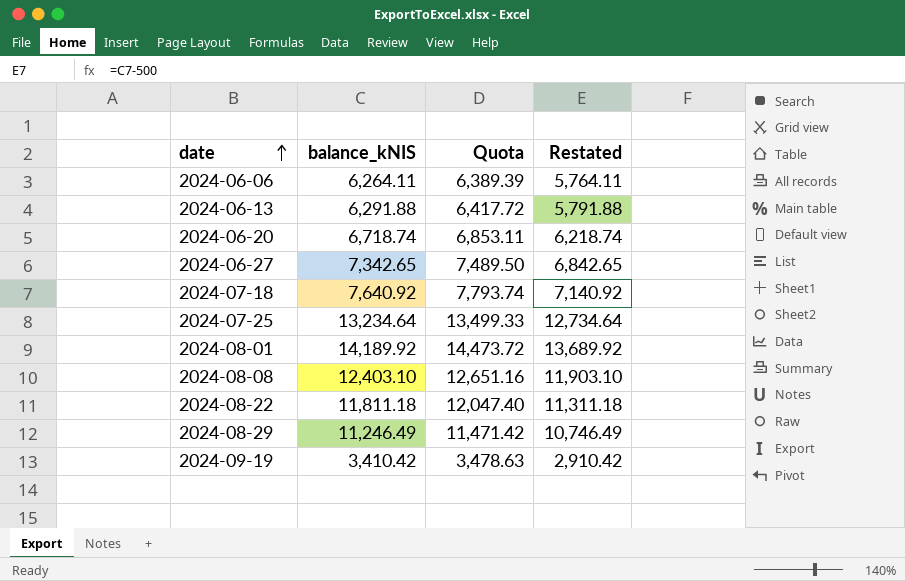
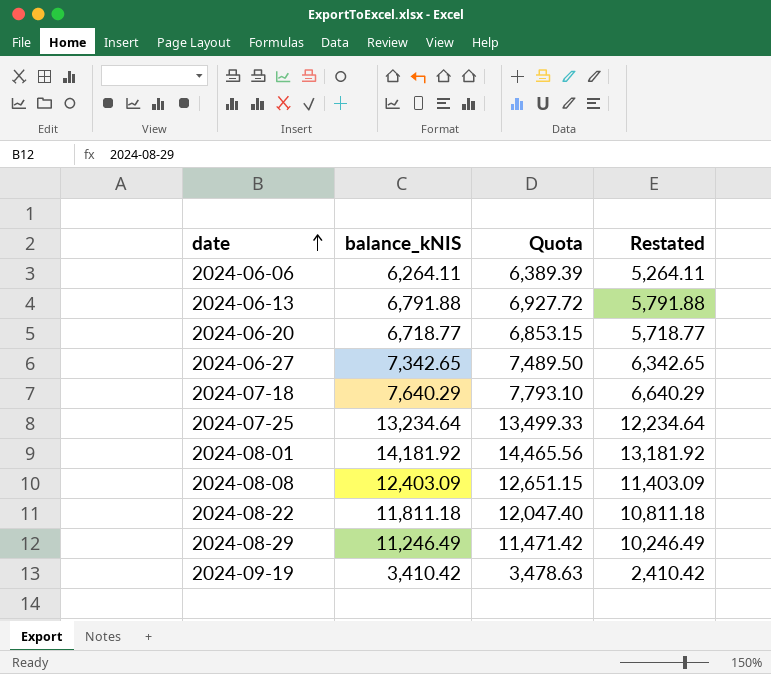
column Restated | formula: [balance_kNIS] - 500 -> [balance_kNIS] - 1000
2024-06-13 | balance_kNIS: 6,291.88 -> 6,791.88
2024-06-13 | Quota: 6,417.72 -> 6,927.72
2024-06-20 | balance_kNIS: 6,718.74 -> 6,718.77
2024-06-20 | Quota: 6,853.11 -> 6,853.15
2024-07-18 | balance_kNIS: 7,640.92 -> 7,640.29
2024-07-18 | Quota: 7,793.74 -> 7,793.10
2024-08-01 | balance_kNIS: 14,189.92 -> 14,181.92
2024-08-01 | Quota: 14,473.72 -> 14,465.56
2024-08-08 | balance_kNIS: 12,403.10 -> 12,403.09
2024-08-08 | Quota: 12,651.16 -> 12,651.15

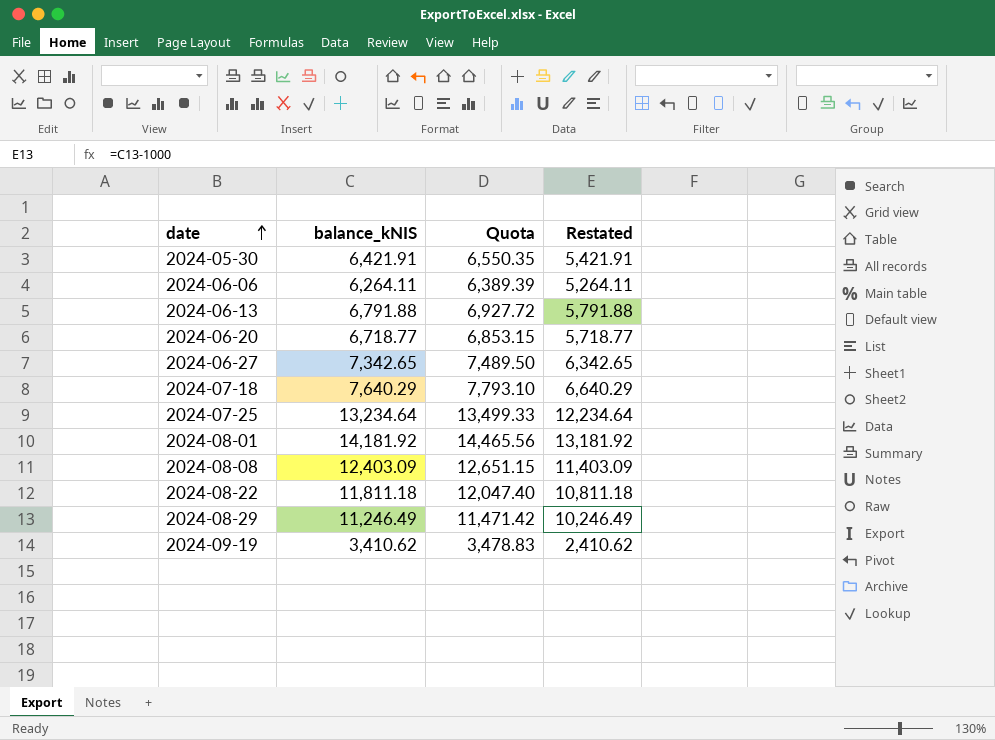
row 2024-05-30: none -> 6,421.91 | 6,550.35 | 5,421.91
2024-09-19 | balance_kNIS: 3,410.42 -> 3,410.62
2024-09-19 | Quota: 3,478.63 -> 3,478.83
2024-09-19 | Restated: 2,410.42 -> 2,410.62

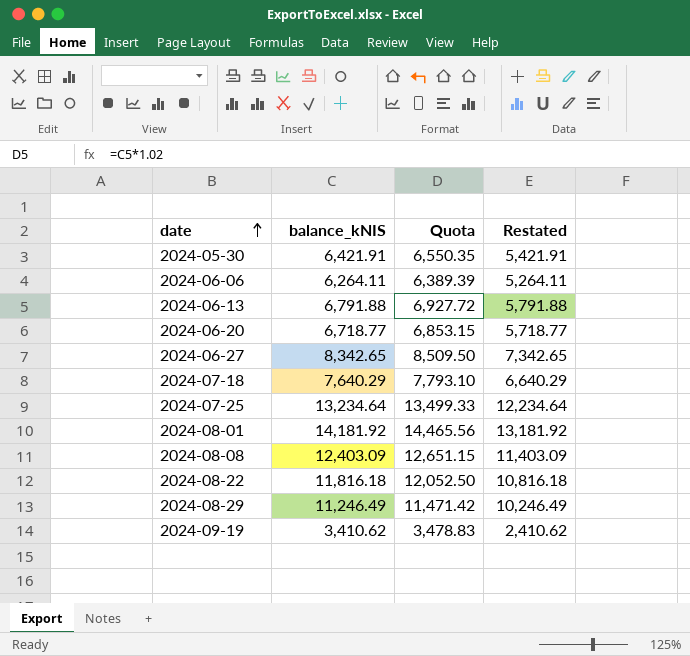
2024-06-27 | balance_kNIS: 7,342.65 -> 8,342.65
2024-06-27 | Quota: 7,489.50 -> 8,509.50
2024-06-27 | Restated: 6,342.65 -> 7,342.65
2024-08-22 | balance_kNIS: 11,811.18 -> 11,816.18
2024-08-22 | Quota: 12,047.40 -> 12,052.50
2024-08-22 | Restated: 10,811.18 -> 10,816.18

